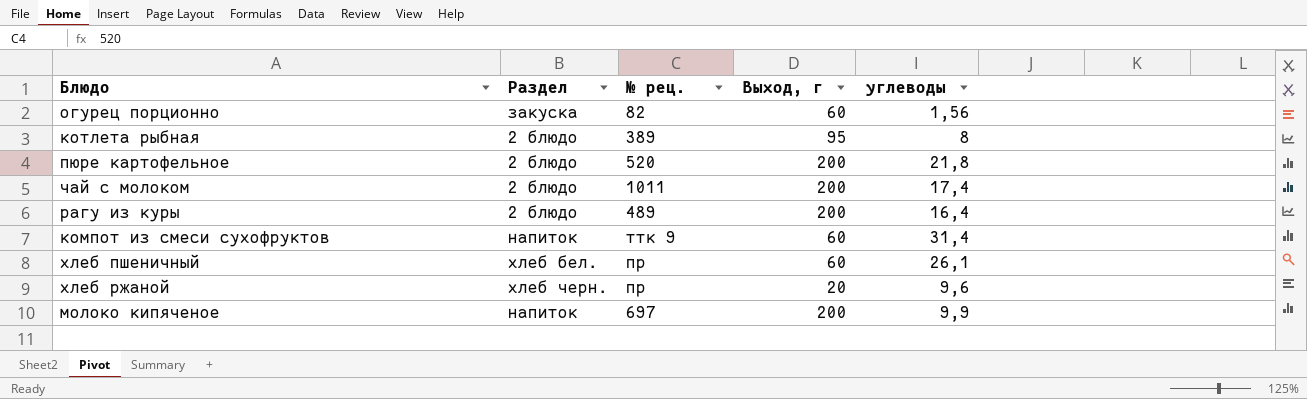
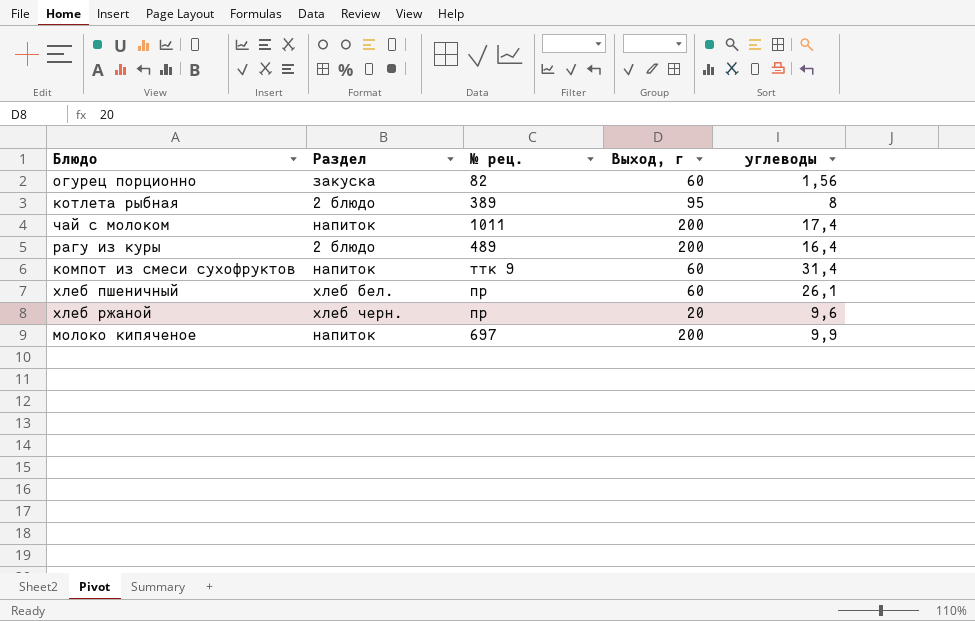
row пюре картофельное: 2 блюдо | 520 | 200 | 21,8 -> none
чай с молоком | Раздел: 2 блюдо -> напиток

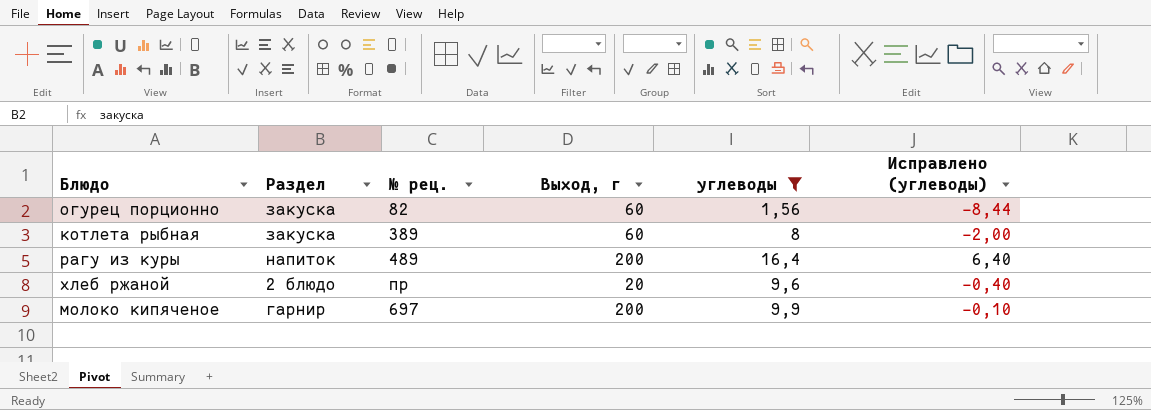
filter: none -> углеводы <= 16,4
column Исправлено (углеводы) | formula: none -> [углеводы] - 10
котлета рыбная | Раздел: 2 блюдо -> закуска
котлета рыбная | Выход, г: 95 -> 60
рагу из куры | Раздел: 2 блюдо -> напиток
хлеб ржаной | Раздел: хлеб черн. -> 2 блюдо
молоко кипяченое | Раздел: напиток -> гарнир

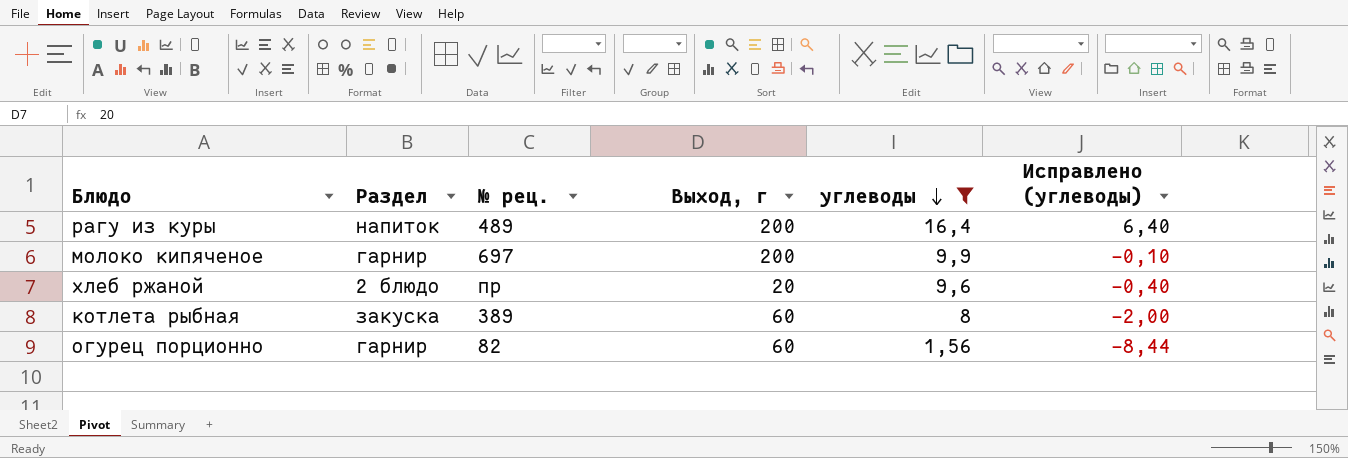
row order: none -> углеводы descending
огурец порционно | Раздел: закуска -> гарнир

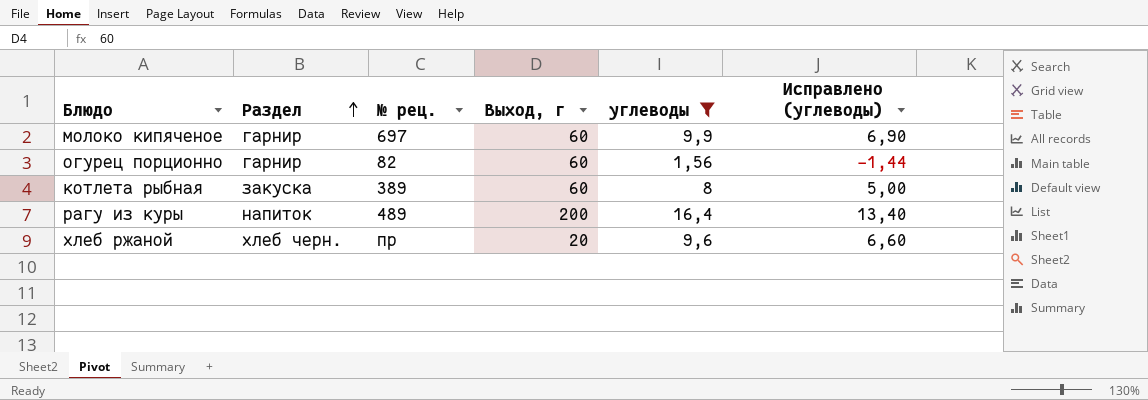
row order: углеводы descending -> Раздел ascending
column Исправлено (углеводы) | formula: [углеводы] - 10 -> [углеводы] - 3
молоко кипяченое | Выход, г: 200 -> 60
хлеб ржаной | Раздел: 2 блюдо -> хлеб черн.

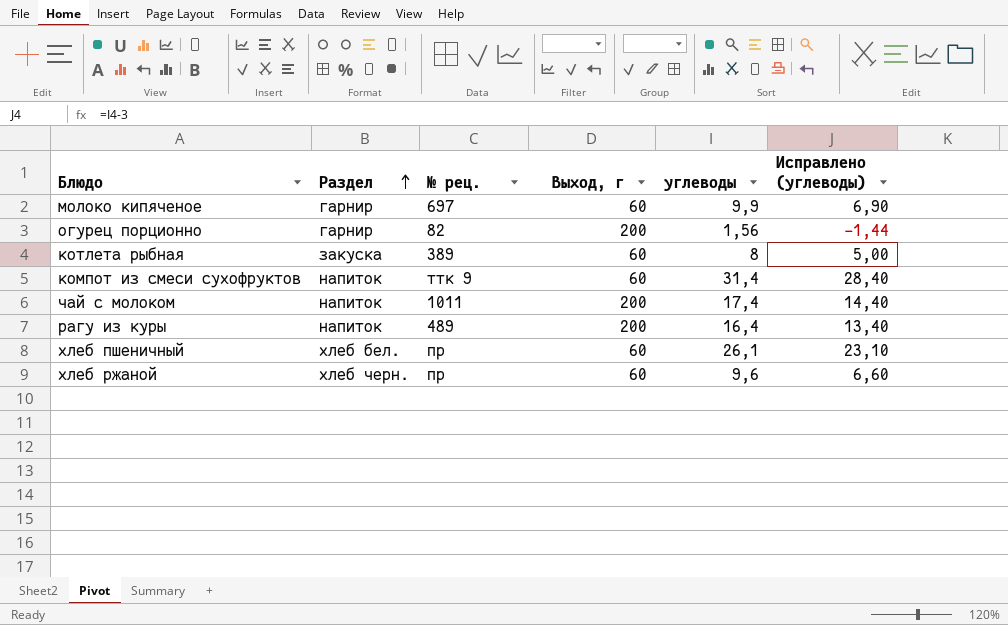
filter: углеводы <= 16,4 -> none
огурец порционно | Выход, г: 60 -> 200
хлеб ржаной | Выход, г: 20 -> 60

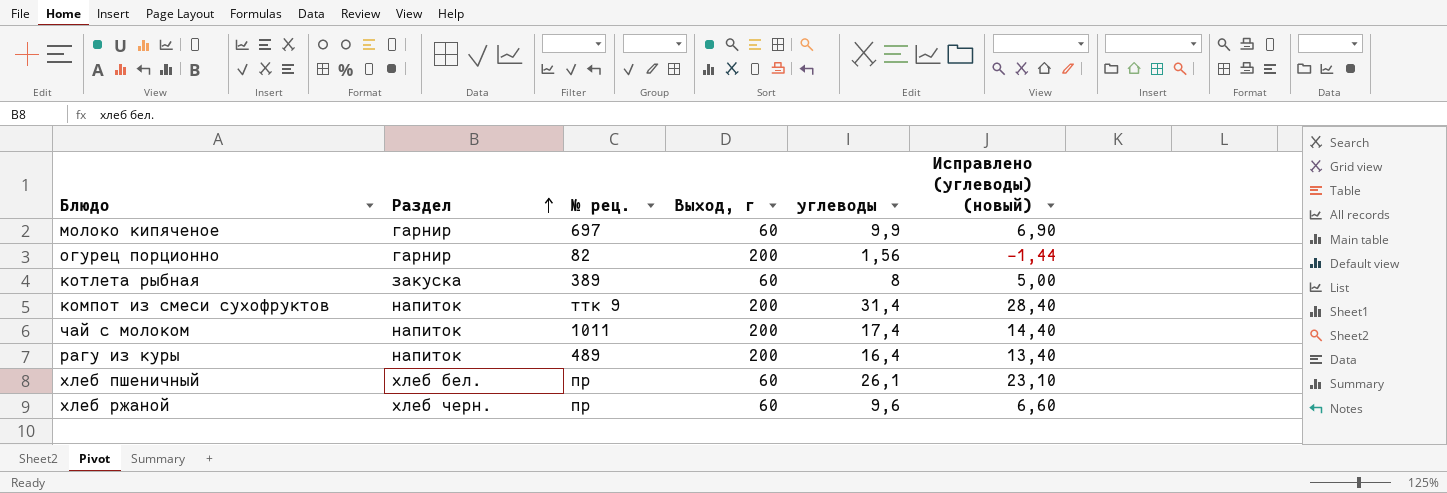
column name: Исправлено (углеводы) -> Исправлено (углеводы) (новый)
компот из смеси сухофруктов | Выход, г: 60 -> 200

